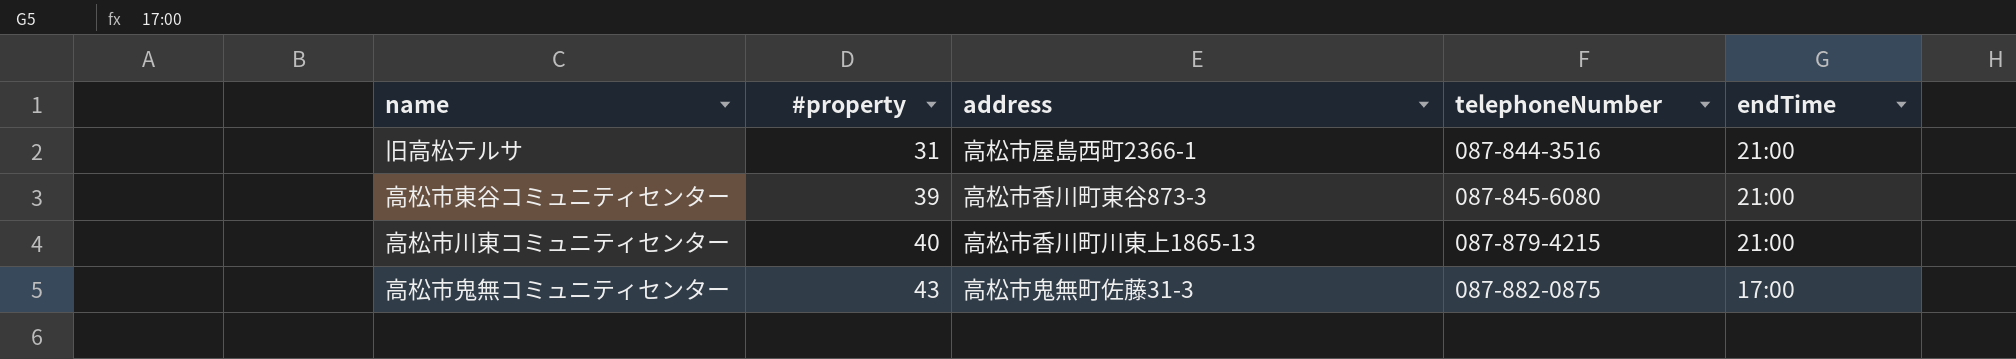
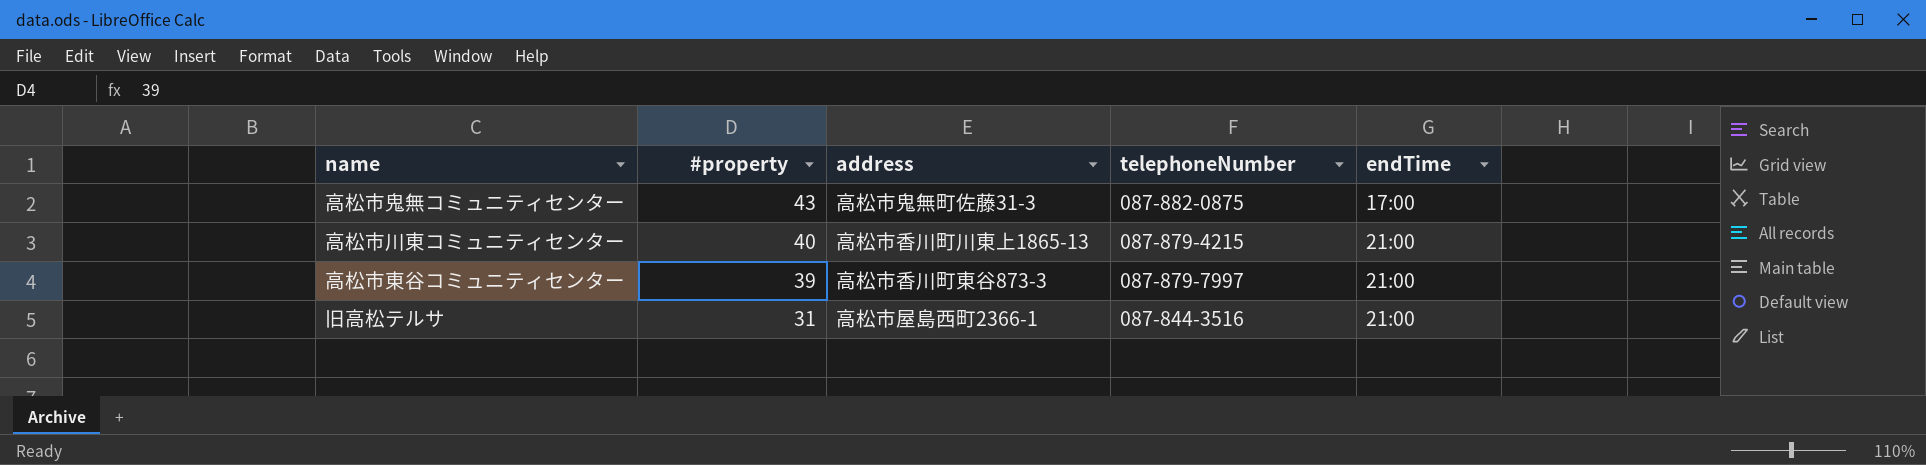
row order: #property ascending -> #property descending
高松市東谷コミュニティセンター | telephoneNumber: 087-845-6080 -> 087-879-7997

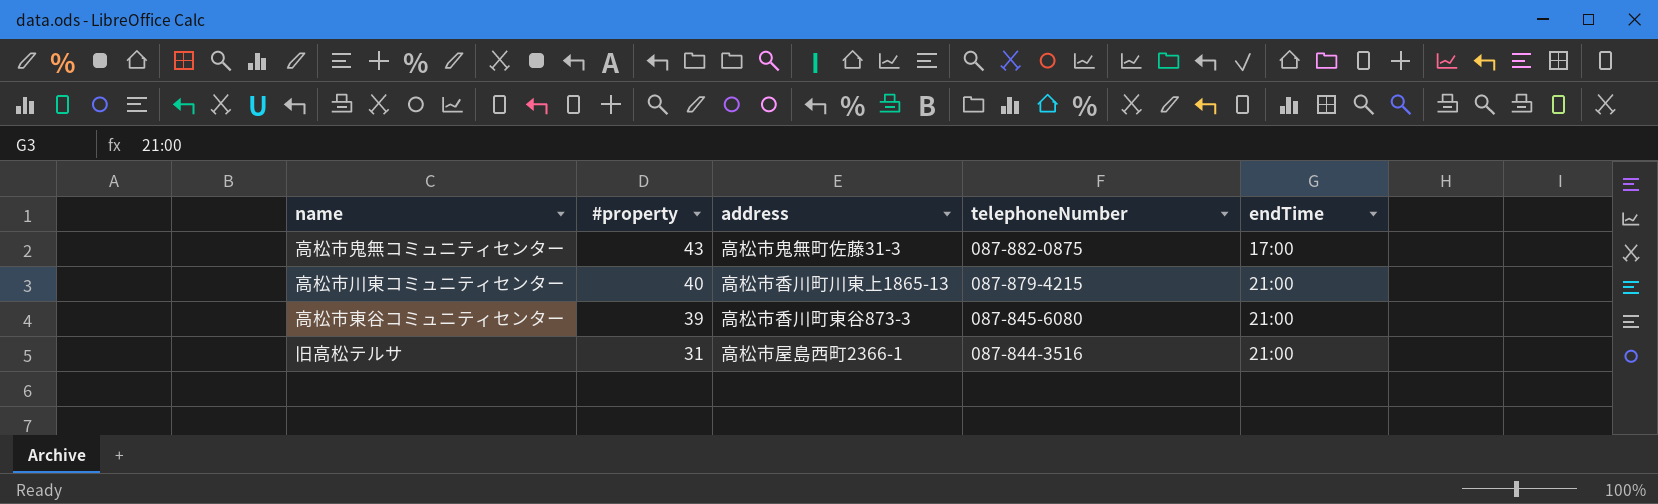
高松市東谷コミュニティセンター | telephoneNumber: 087-879-7997 -> 087-845-6080

